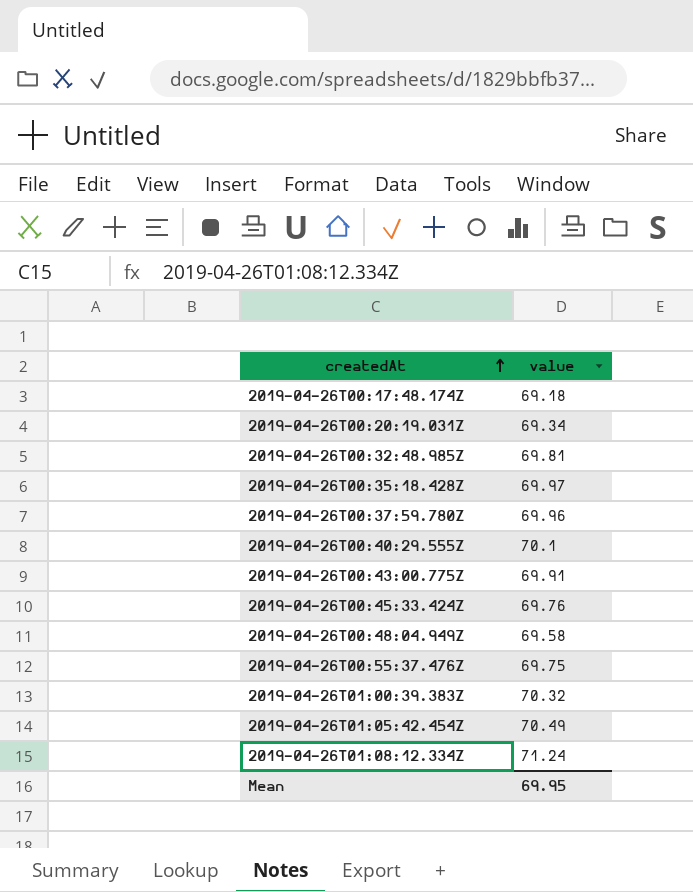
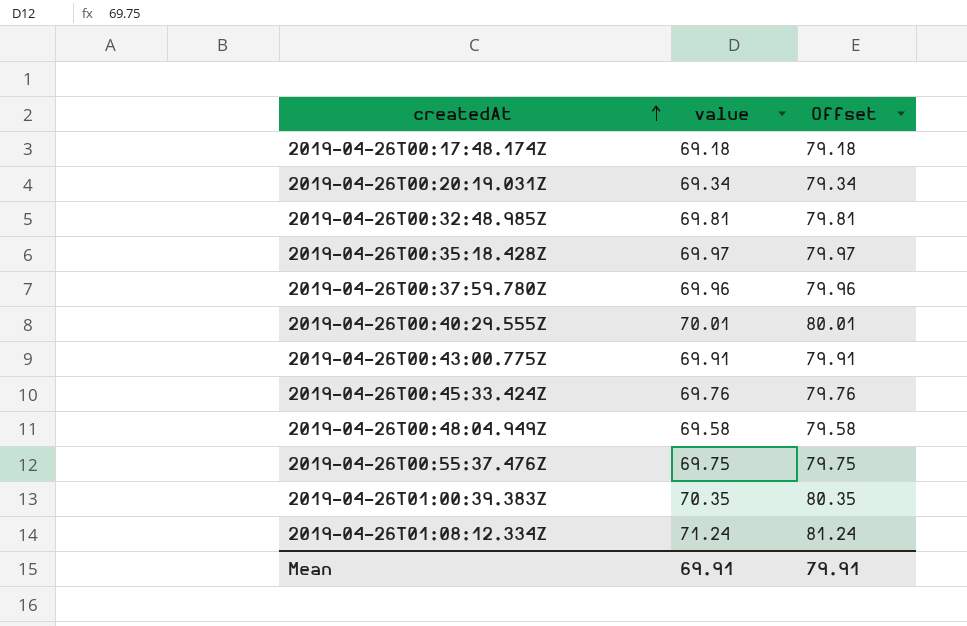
column Offset | formula: none -> [value] + 10
row 2019-04-26T01:05:42.454Z: 70.49 -> none
2019-04-26T00:40:29.555Z | value: 70.1 -> 70.01
2019-04-26T01:00:39.383Z | value: 70.32 -> 70.35
Mean | value: 69.95 -> 69.91

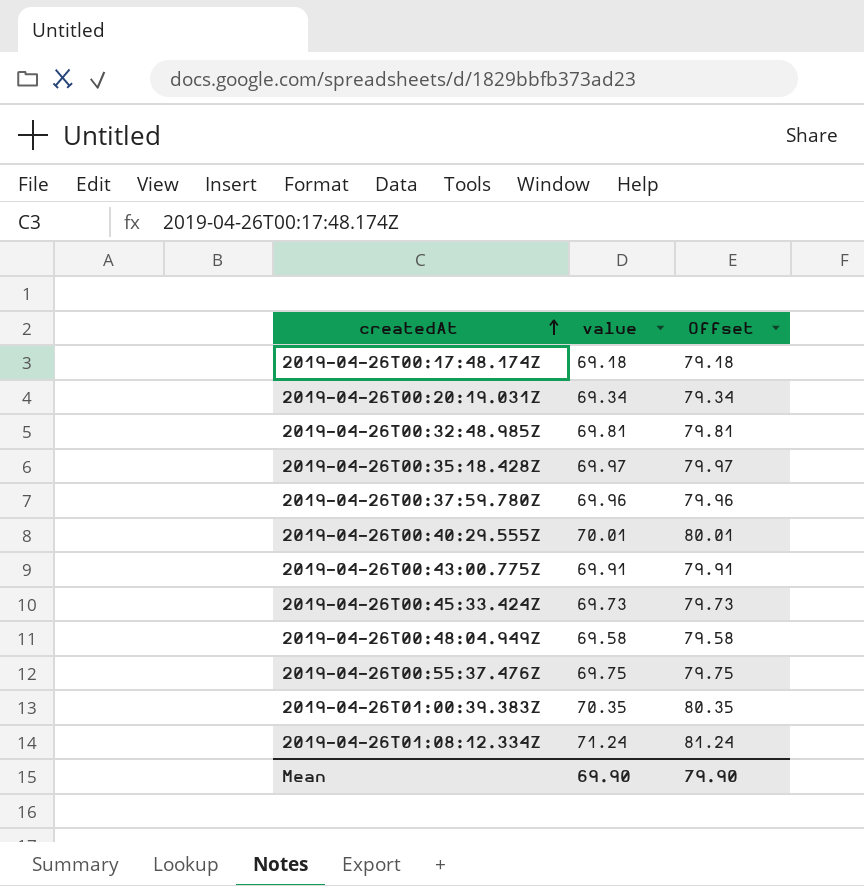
2019-04-26T00:45:33.424Z | value: 69.76 -> 69.73
2019-04-26T00:45:33.424Z | Offset: 79.76 -> 79.73
Mean | value: 69.91 -> 69.90
Mean | Offset: 79.91 -> 79.90

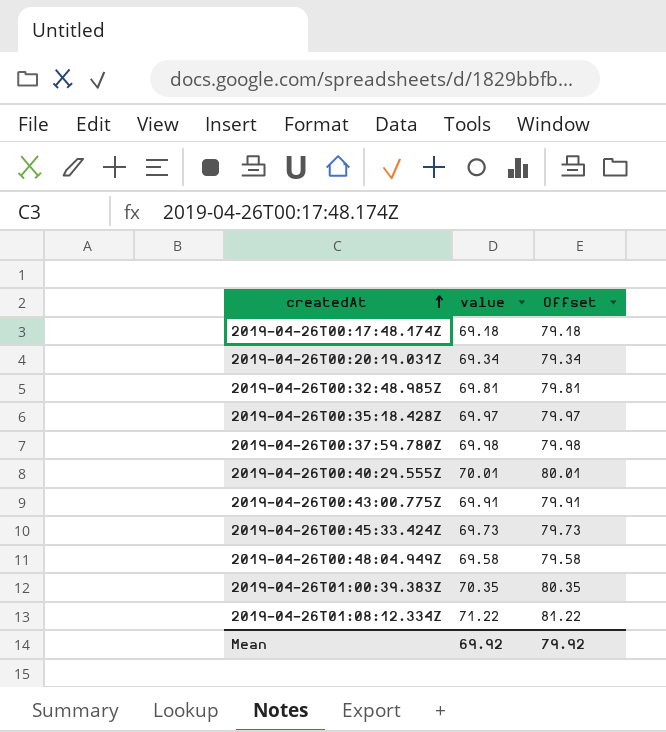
row 2019-04-26T00:55:37.476Z: 69.75 | 79.75 -> none
2019-04-26T00:37:59.780Z | value: 69.96 -> 69.98
2019-04-26T00:37:59.780Z | Offset: 79.96 -> 79.98
2019-04-26T01:08:12.334Z | value: 71.24 -> 71.22
2019-04-26T01:08:12.334Z | Offset: 81.24 -> 81.22
Mean | value: 69.90 -> 69.92
Mean | Offset: 79.90 -> 79.92

